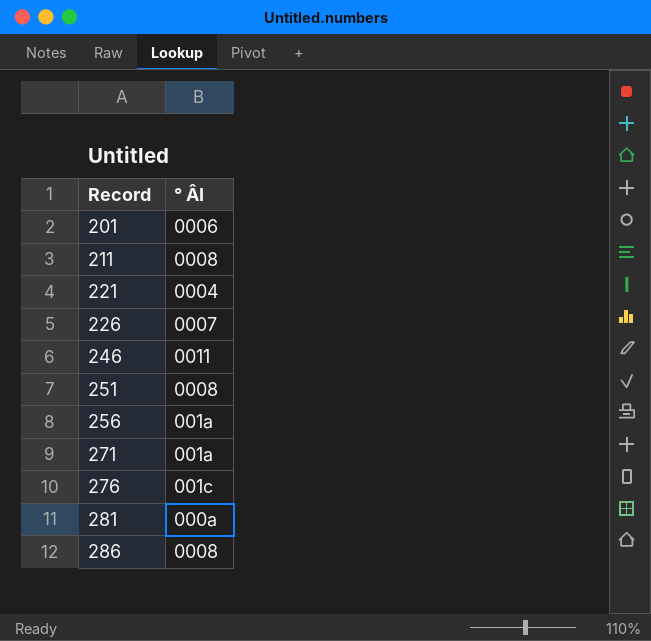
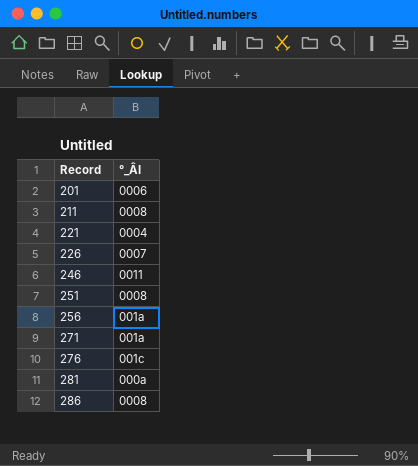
column name: ° ÂI -> °_ÂI

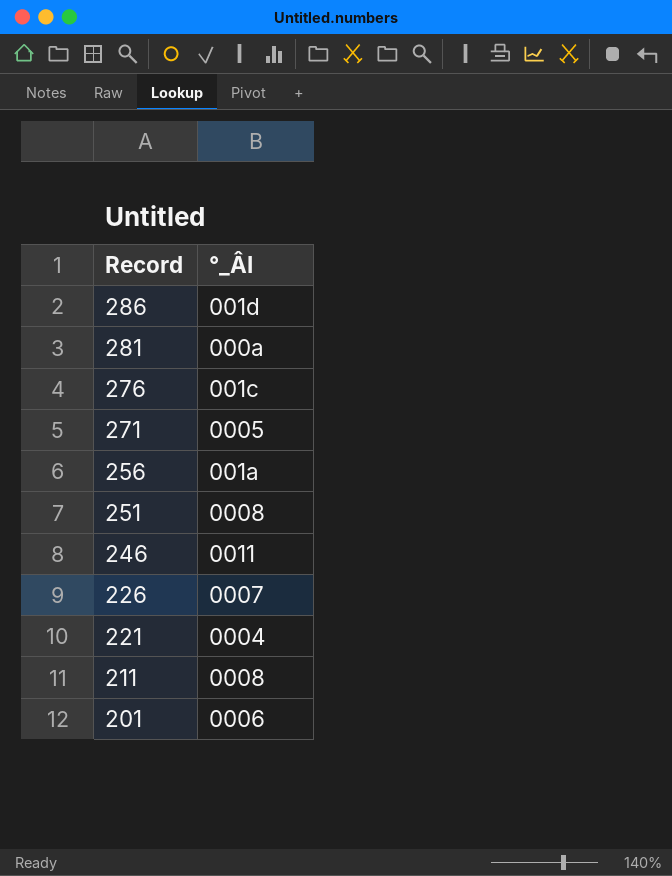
row order: Record ascending -> Record descending
286 | °_ÂI: 0008 -> 001d
271 | °_ÂI: 001a -> 0005

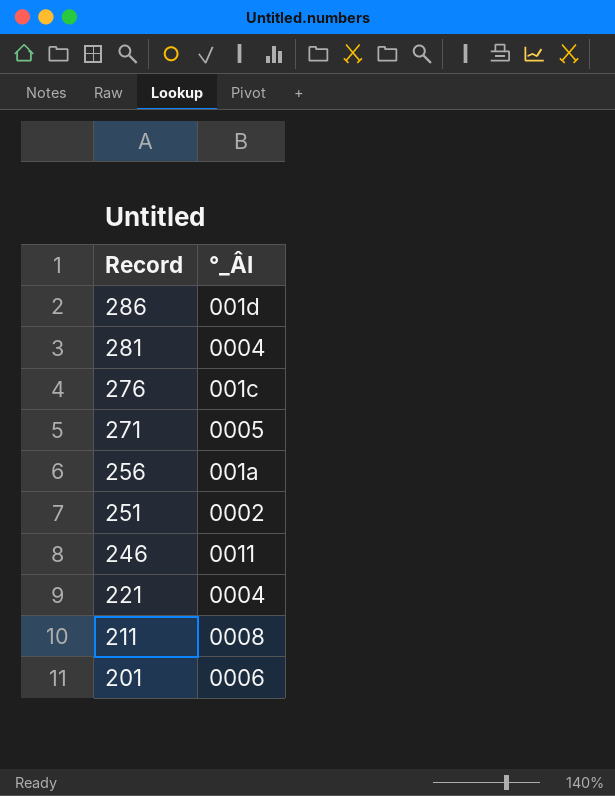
row 226: 0007 -> none
281 | °_ÂI: 000a -> 0004
251 | °_ÂI: 0008 -> 0002

